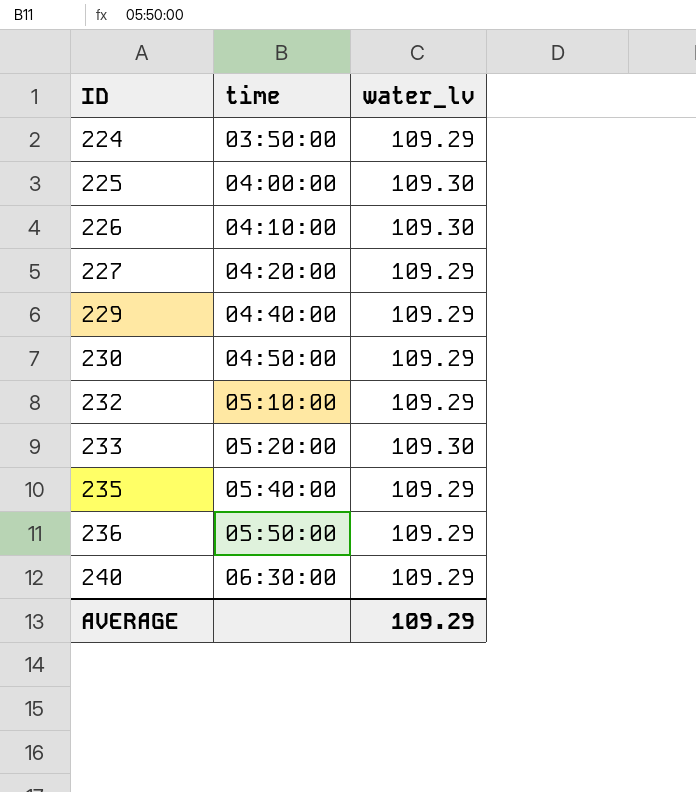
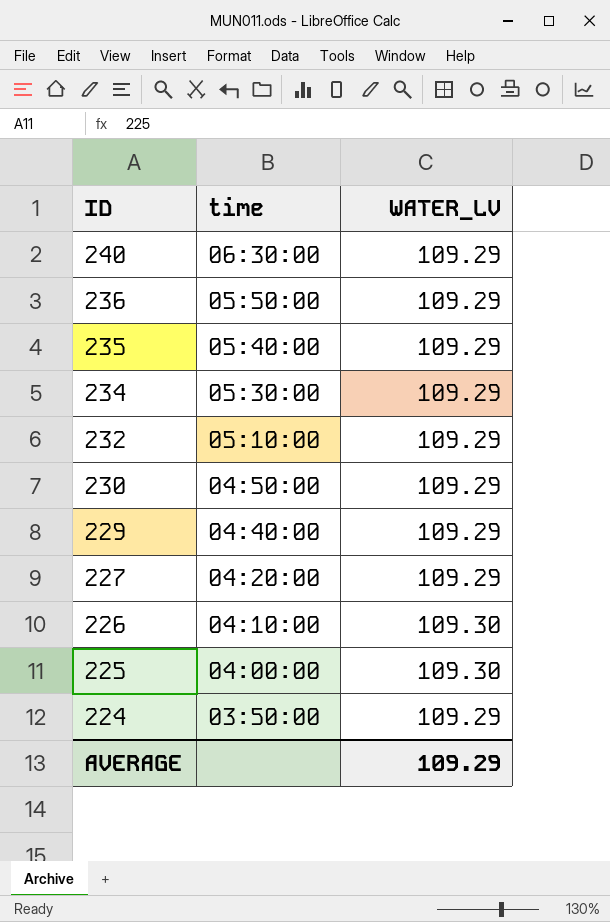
row order: ID ascending -> ID descending
column name: water_lv -> WATER_LV
row 233: 05:20:00 | 109.30 -> none
row 234: none -> 05:30:00 | 109.29

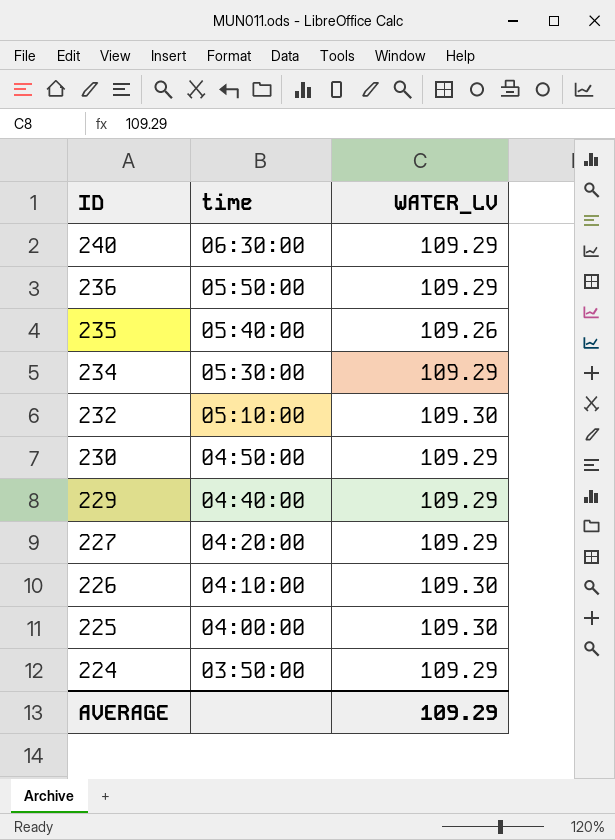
235 | WATER_LV: 109.29 -> 109.26
232 | WATER_LV: 109.29 -> 109.30

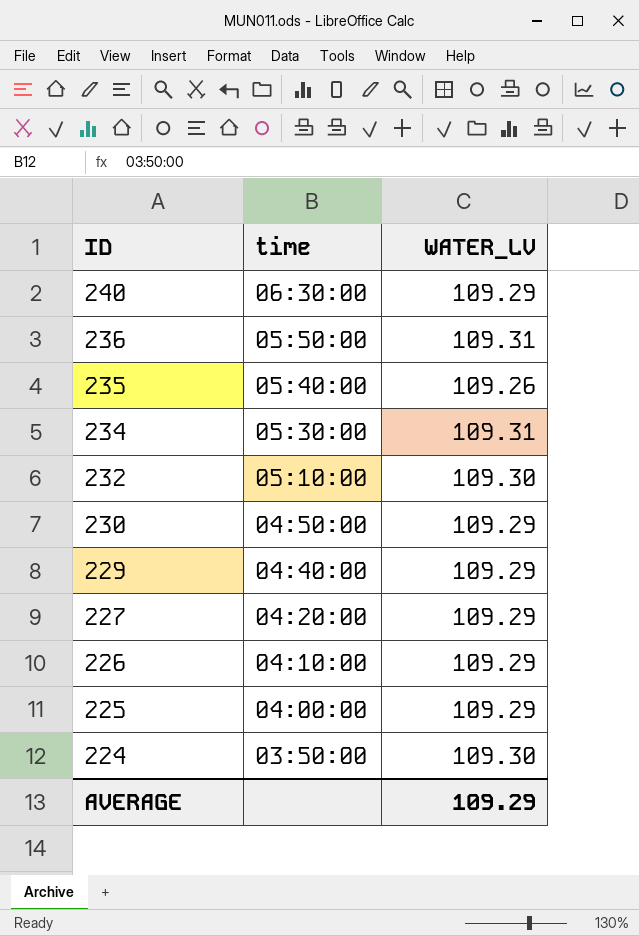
236 | WATER_LV: 109.29 -> 109.31
234 | WATER_LV: 109.29 -> 109.31
226 | WATER_LV: 109.30 -> 109.29
225 | WATER_LV: 109.30 -> 109.29
224 | WATER_LV: 109.29 -> 109.30

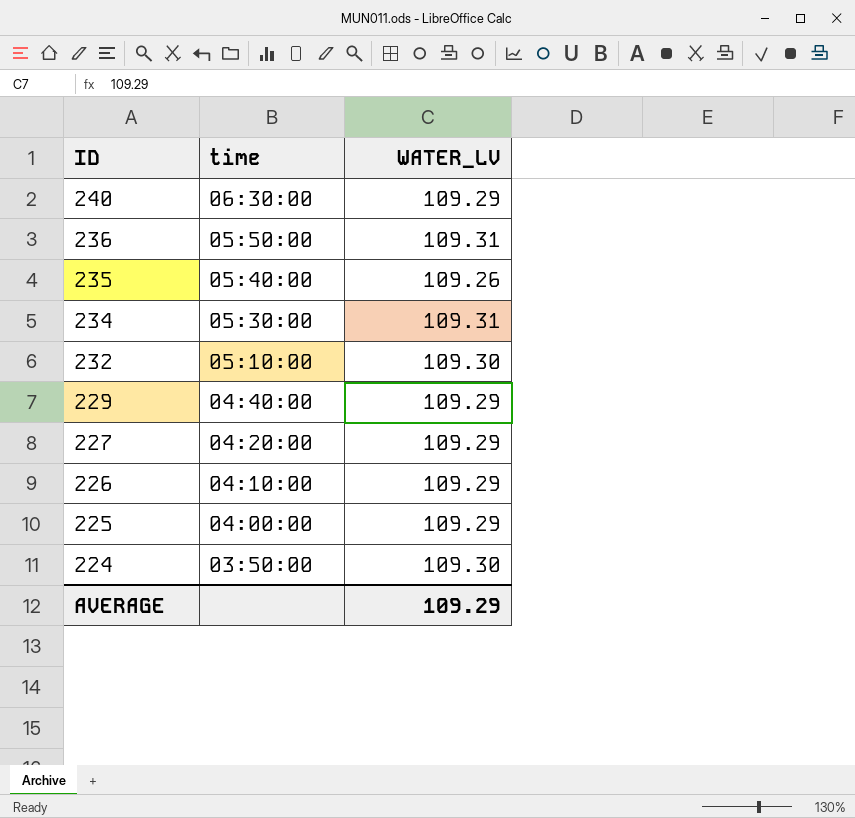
row 230: 04:50:00 | 109.29 -> none

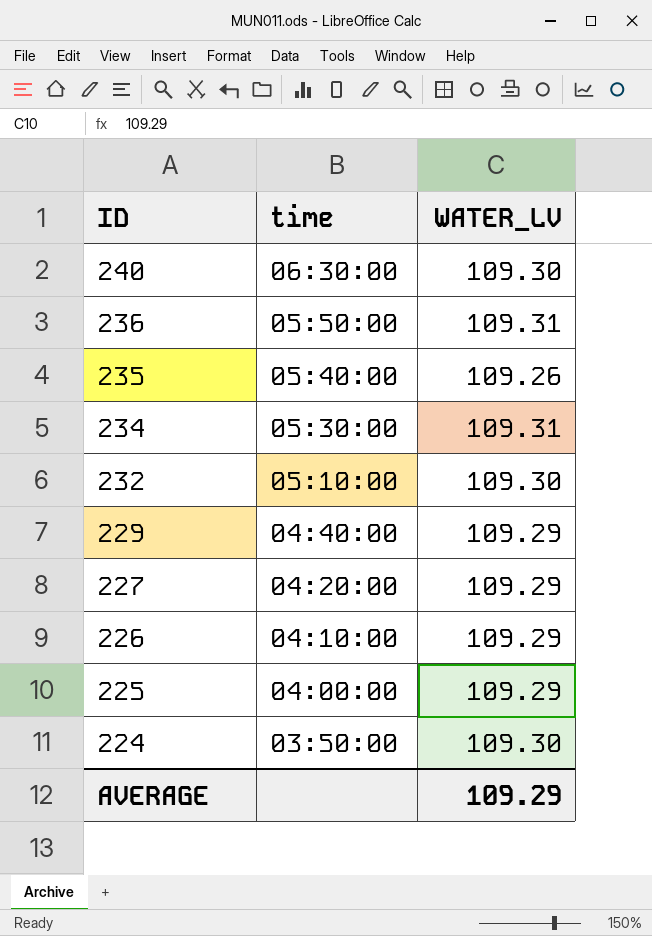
240 | WATER_LV: 109.29 -> 109.30

